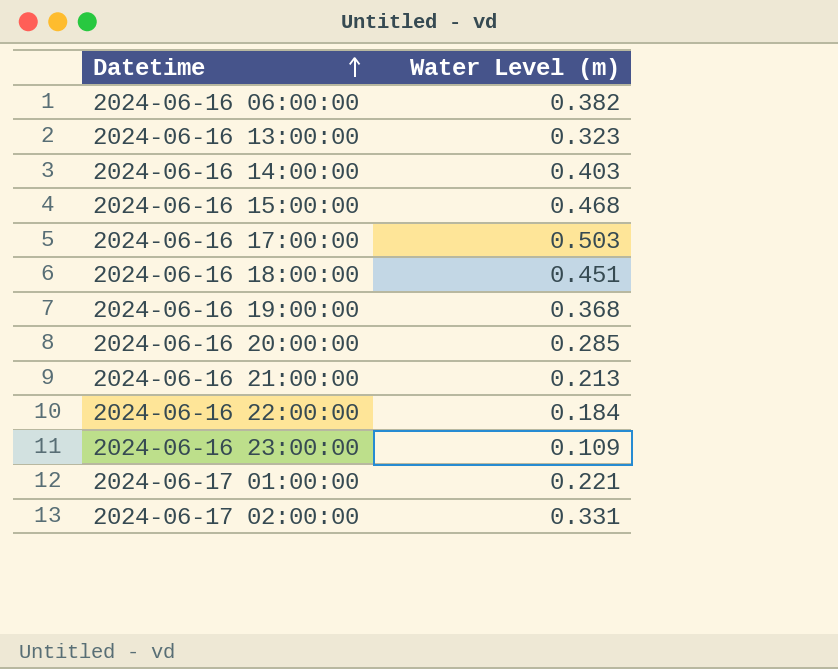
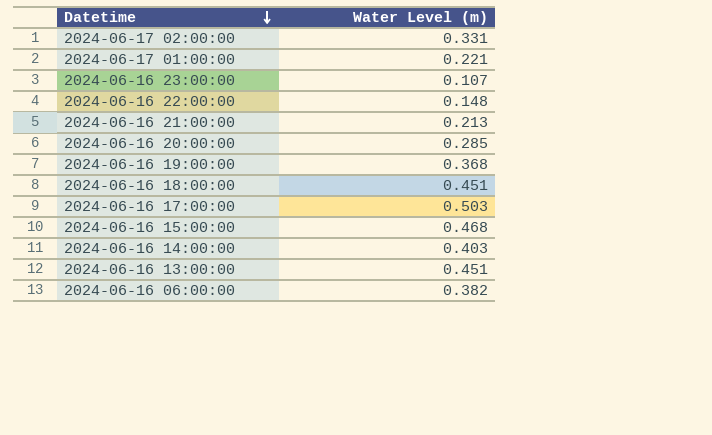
row order: Datetime ascending -> Datetime descending
2024-06-16 23:00:00 | Water Level (m): 0.109 -> 0.107
2024-06-16 22:00:00 | Water Level (m): 0.184 -> 0.148
2024-06-16 13:00:00 | Water Level (m): 0.323 -> 0.451

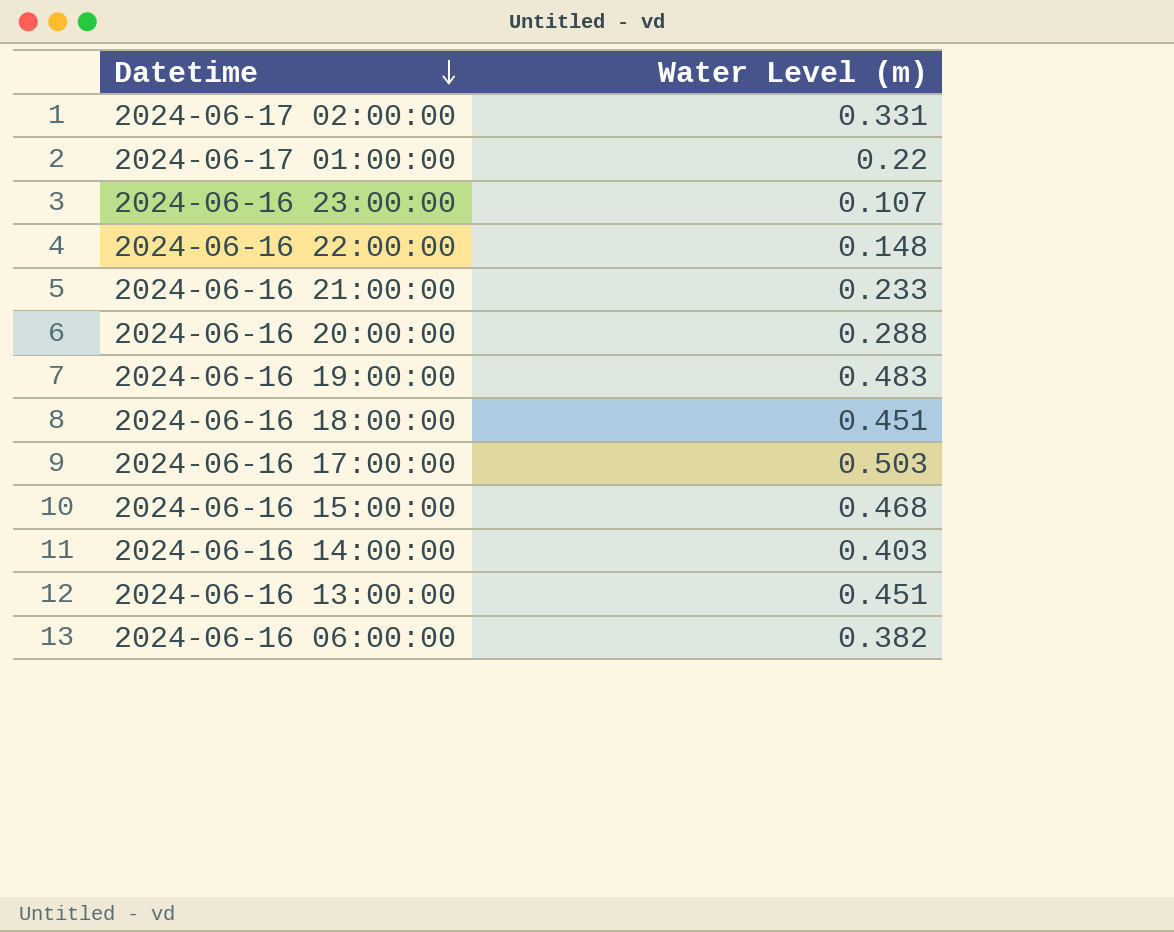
2024-06-17 01:00:00 | Water Level (m): 0.221 -> 0.22
2024-06-16 21:00:00 | Water Level (m): 0.213 -> 0.233
2024-06-16 20:00:00 | Water Level (m): 0.285 -> 0.288
2024-06-16 19:00:00 | Water Level (m): 0.368 -> 0.483

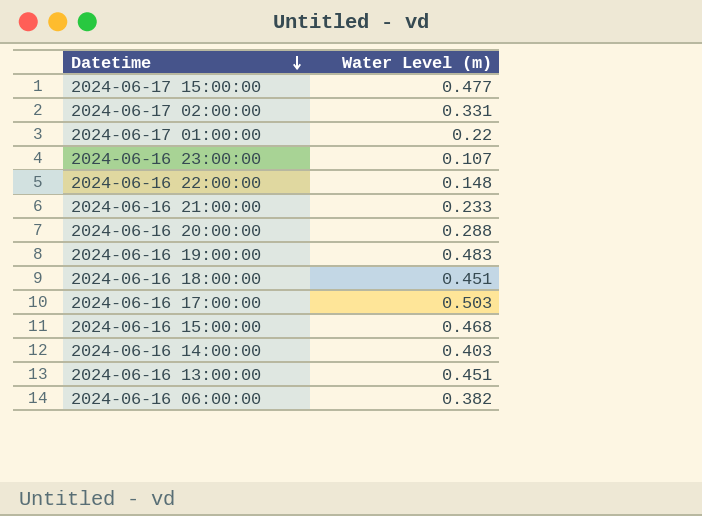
row 2024-06-17 15:00:00: none -> 0.477

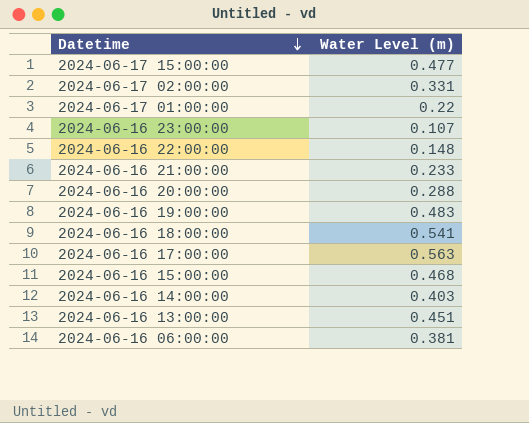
2024-06-16 18:00:00 | Water Level (m): 0.451 -> 0.541
2024-06-16 17:00:00 | Water Level (m): 0.503 -> 0.563
2024-06-16 06:00:00 | Water Level (m): 0.382 -> 0.381

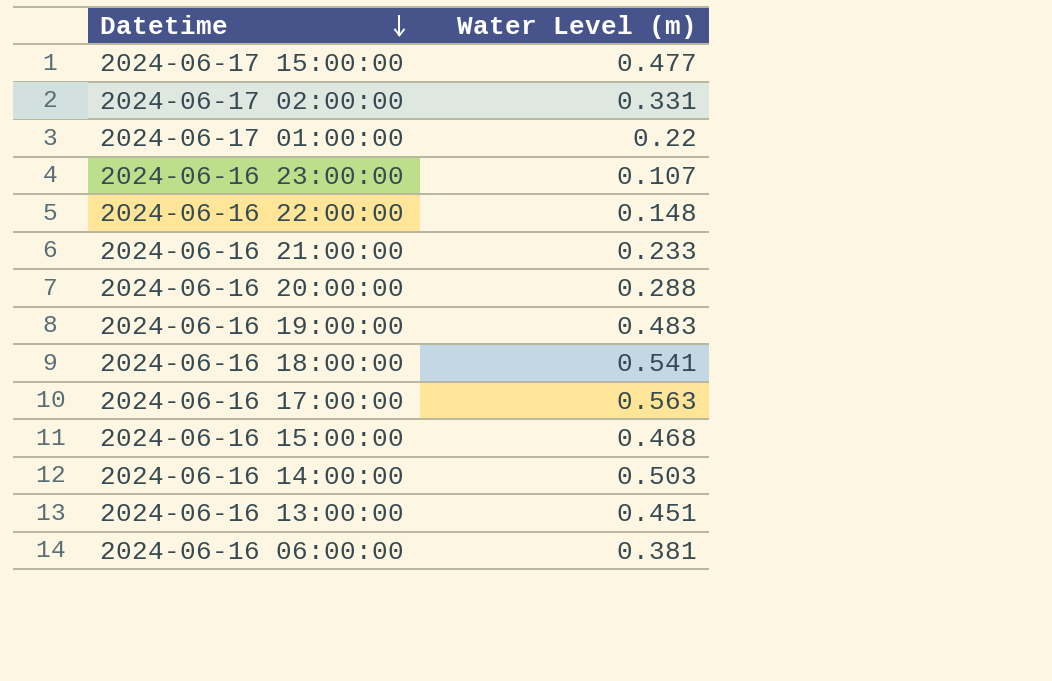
2024-06-16 14:00:00 | Water Level (m): 0.403 -> 0.503

